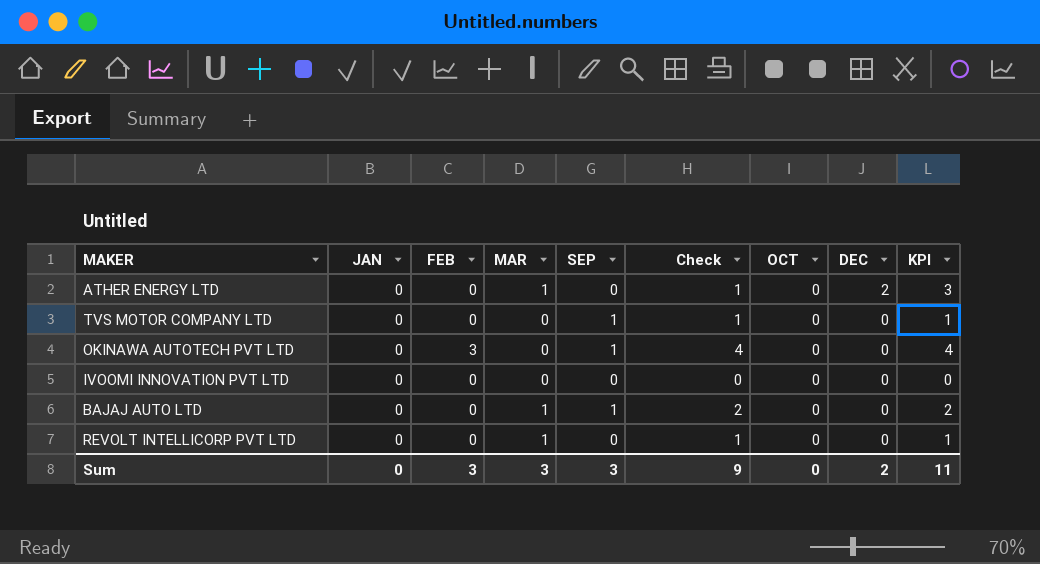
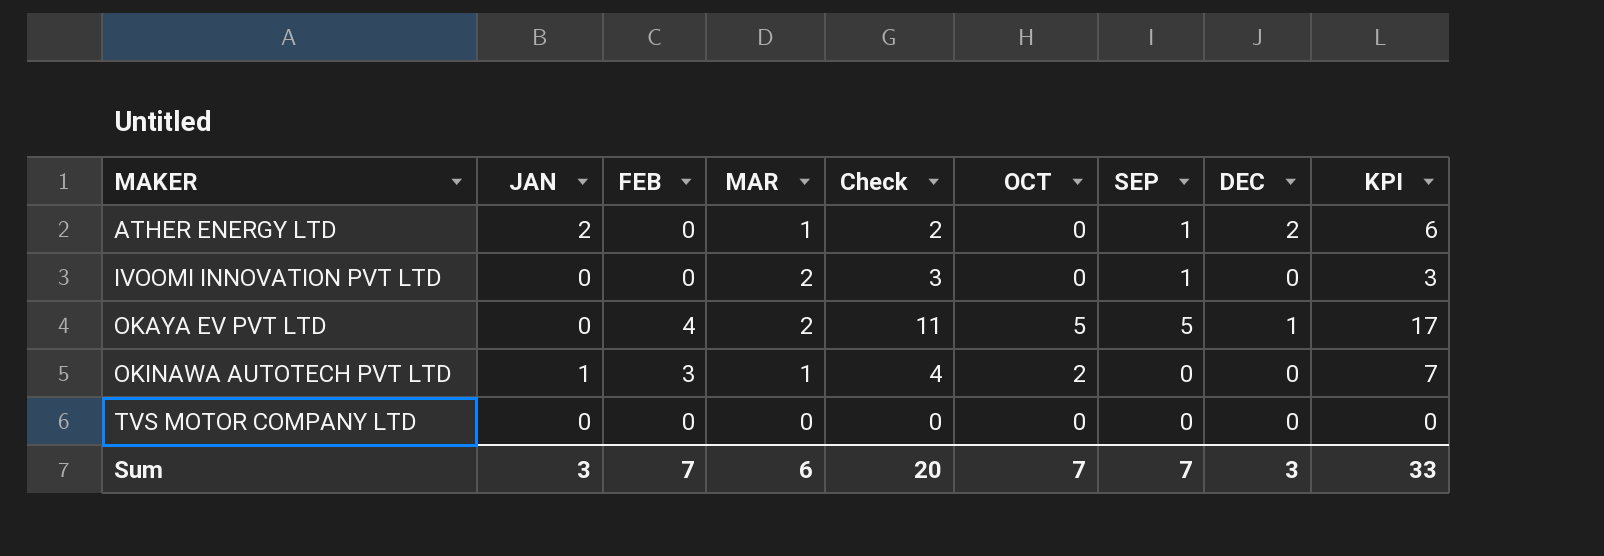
row order: DEC descending -> MAKER ascending
column SEP | position: 5 -> 7
row BAJAJ AUTO LTD: 0 | 0 | 1 | 1 | 2 | 0 | 0 | 2 -> none
row REVOLT INTELLICORP PVT LTD: 0 | 0 | 1 | 0 | 1 | 0 | 0 | 1 -> none
ATHER ENERGY LTD | JAN: 0 -> 2
ATHER ENERGY LTD | Check: 1 -> 2
ATHER ENERGY LTD | SEP: 0 -> 1
ATHER ENERGY LTD | KPI: 3 -> 6
IVOOMI INNOVATION PVT LTD | MAR: 0 -> 2
IVOOMI INNOVATION PVT LTD | Check: 0 -> 3
IVOOMI INNOVATION PVT LTD | SEP: 0 -> 1
IVOOMI INNOVATION PVT LTD | KPI: 0 -> 3
row OKAYA EV PVT LTD: none -> 0 | 4 | 2 | 11 | 5 | 5 | 1 | 17
OKINAWA AUTOTECH PVT LTD | JAN: 0 -> 1
OKINAWA AUTOTECH PVT LTD | MAR: 0 -> 1
OKINAWA AUTOTECH PVT LTD | OCT: 0 -> 2
OKINAWA AUTOTECH PVT LTD | SEP: 1 -> 0
OKINAWA AUTOTECH PVT LTD | KPI: 4 -> 7
TVS MOTOR COMPANY LTD | Check: 1 -> 0
TVS MOTOR COMPANY LTD | SEP: 1 -> 0
TVS MOTOR COMPANY LTD | KPI: 1 -> 0
Sum | JAN: 0 -> 3
Sum | FEB: 3 -> 7
Sum | MAR: 3 -> 6
Sum | Check: 9 -> 20
Sum | OCT: 0 -> 7
Sum | SEP: 3 -> 7
Sum | DEC: 2 -> 3
Sum | KPI: 11 -> 33

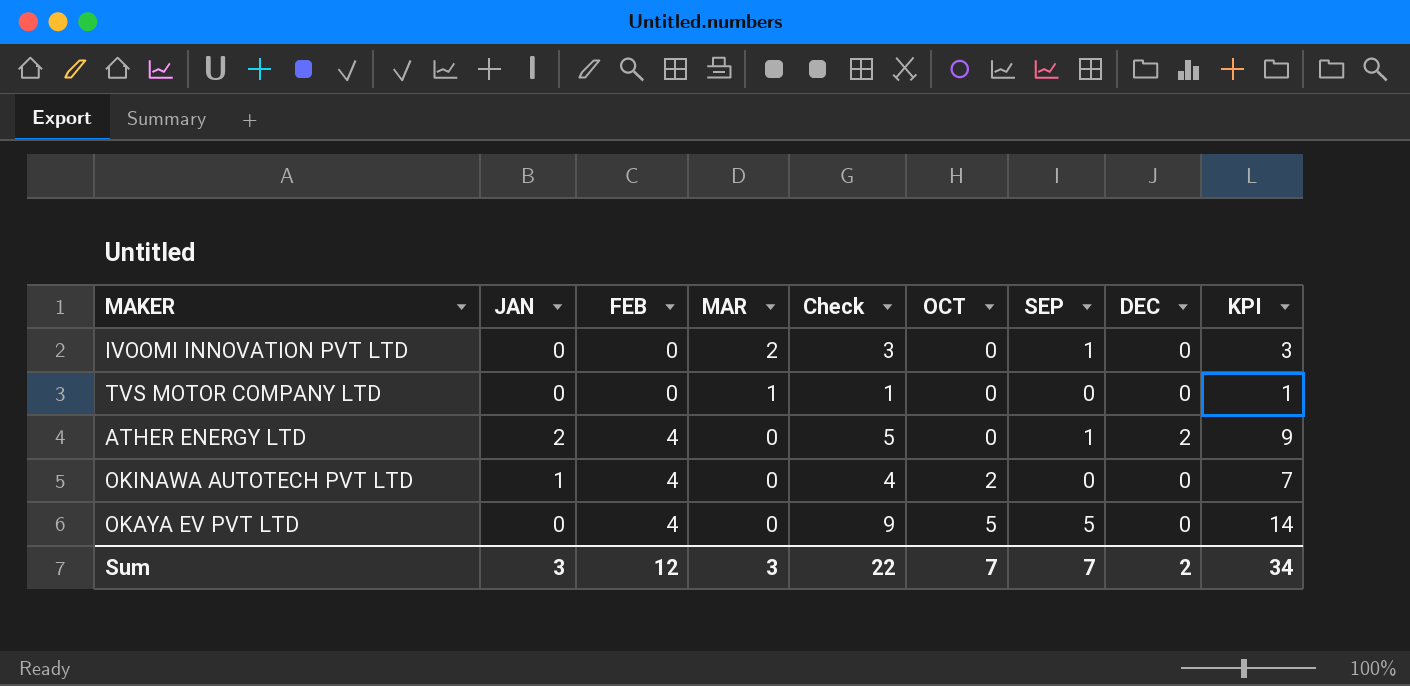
row order: MAKER ascending -> FEB ascending
TVS MOTOR COMPANY LTD | MAR: 0 -> 1
TVS MOTOR COMPANY LTD | Check: 0 -> 1
TVS MOTOR COMPANY LTD | KPI: 0 -> 1
ATHER ENERGY LTD | FEB: 0 -> 4
ATHER ENERGY LTD | MAR: 1 -> 0
ATHER ENERGY LTD | Check: 2 -> 5
ATHER ENERGY LTD | KPI: 6 -> 9
OKINAWA AUTOTECH PVT LTD | FEB: 3 -> 4
OKINAWA AUTOTECH PVT LTD | MAR: 1 -> 0
OKAYA EV PVT LTD | MAR: 2 -> 0
OKAYA EV PVT LTD | Check: 11 -> 9
OKAYA EV PVT LTD | DEC: 1 -> 0
OKAYA EV PVT LTD | KPI: 17 -> 14
Sum | FEB: 7 -> 12
Sum | MAR: 6 -> 3
Sum | Check: 20 -> 22
Sum | DEC: 3 -> 2
Sum | KPI: 33 -> 34

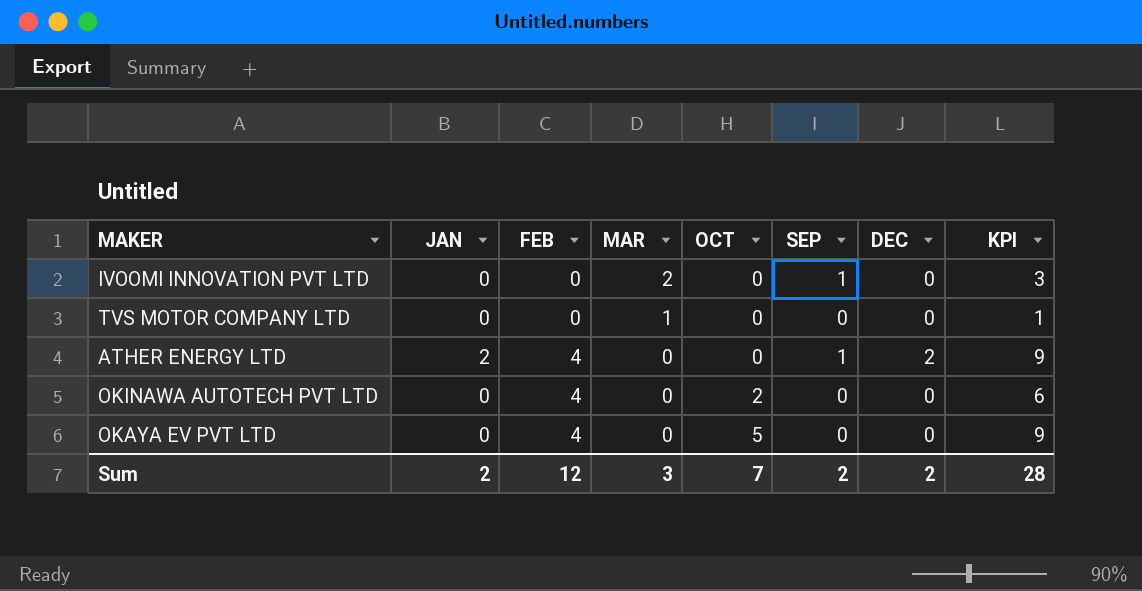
column Check | formula: [FEB] + [MAR] + [SEP] -> none
OKINAWA AUTOTECH PVT LTD | JAN: 1 -> 0
OKINAWA AUTOTECH PVT LTD | KPI: 7 -> 6
OKAYA EV PVT LTD | SEP: 5 -> 0
OKAYA EV PVT LTD | KPI: 14 -> 9
Sum | JAN: 3 -> 2
Sum | SEP: 7 -> 2
Sum | KPI: 34 -> 28

